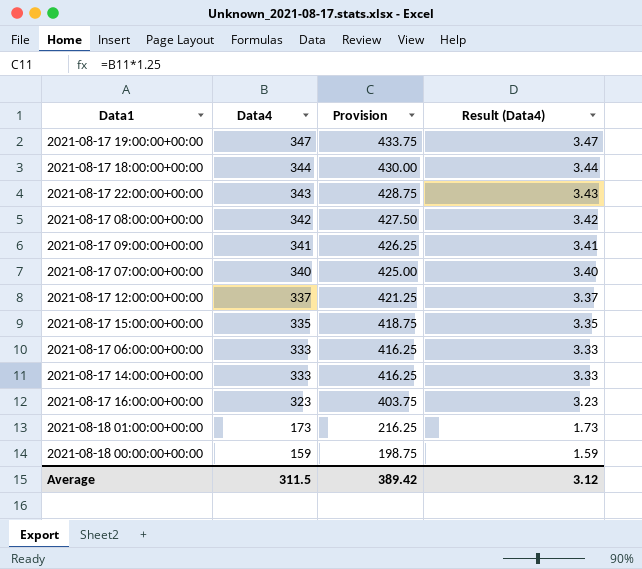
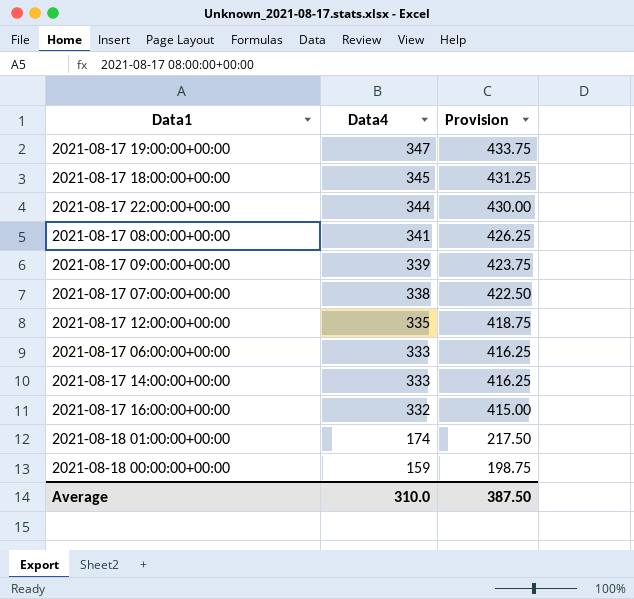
column Result (Data4) | formula: [Data4] * 0.01 -> none
row 2021-08-17 15:00:00+00:00: 335 | 418.75 | 3.35 -> none
2021-08-17 18:00:00+00:00 | Data4: 344 -> 345
2021-08-17 18:00:00+00:00 | Provision: 430.00 -> 431.25
2021-08-17 22:00:00+00:00 | Data4: 343 -> 344
2021-08-17 22:00:00+00:00 | Provision: 428.75 -> 430.00
2021-08-17 08:00:00+00:00 | Data4: 342 -> 341
2021-08-17 08:00:00+00:00 | Provision: 427.50 -> 426.25
2021-08-17 09:00:00+00:00 | Data4: 341 -> 339
2021-08-17 09:00:00+00:00 | Provision: 426.25 -> 423.75
2021-08-17 07:00:00+00:00 | Data4: 340 -> 338
2021-08-17 07:00:00+00:00 | Provision: 425.00 -> 422.50
2021-08-17 12:00:00+00:00 | Data4: 337 -> 335
2021-08-17 12:00:00+00:00 | Provision: 421.25 -> 418.75
2021-08-17 16:00:00+00:00 | Data4: 323 -> 332
2021-08-17 16:00:00+00:00 | Provision: 403.75 -> 415.00
2021-08-18 01:00:00+00:00 | Data4: 173 -> 174
2021-08-18 01:00:00+00:00 | Provision: 216.25 -> 217.50
Average | Data4: 311.5 -> 310.0
Average | Provision: 389.42 -> 387.50

